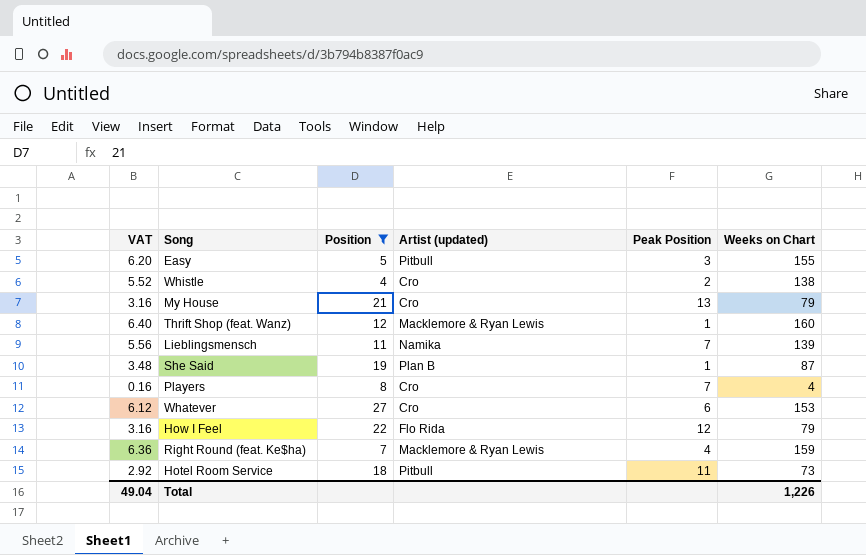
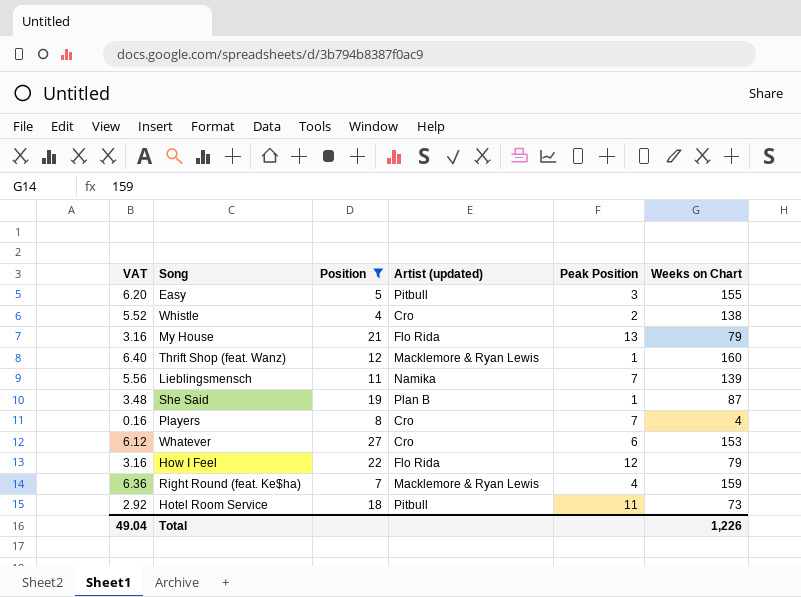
My House | Artist (updated): Cro -> Flo Rida

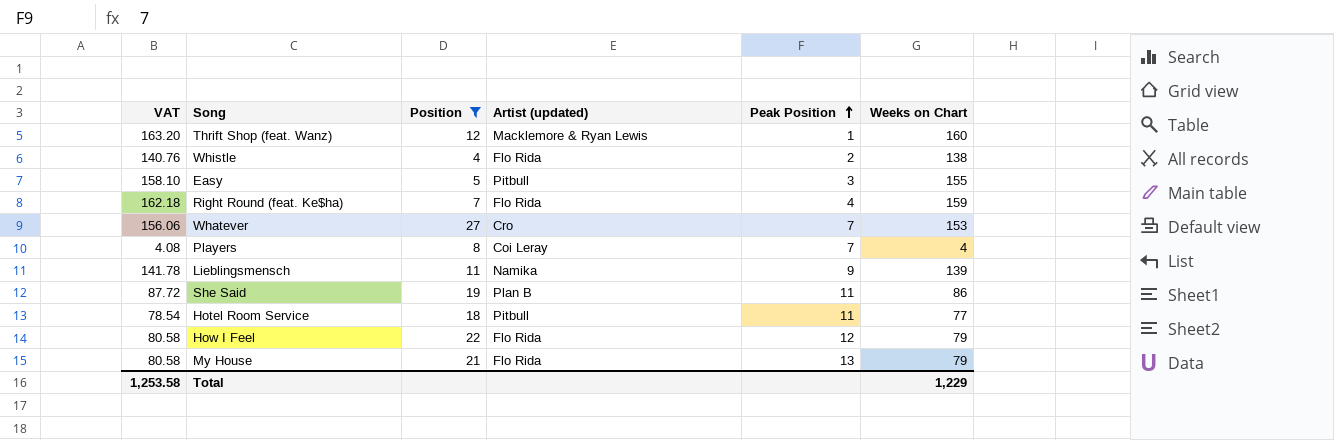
row order: none -> Peak Position ascending
column VAT | formula: [Weeks on Chart] * 0.04 -> [Weeks on Chart] * 1.02
Whistle | Artist (updated): Cro -> Flo Rida
Right Round (feat. Ke$ha) | Artist (updated): Macklemore & Ryan Lewis -> Flo Rida
Whatever | Peak Position: 6 -> 7
Players | Artist (updated): Cro -> Coi Leray
Lieblingsmensch | Peak Position: 7 -> 9
She Said | Peak Position: 1 -> 11
She Said | Weeks on Chart: 87 -> 86
Hotel Room Service | Weeks on Chart: 73 -> 77
Total | VAT: 49.04 -> 1,253.58
Total | Weeks on Chart: 1,226 -> 1,229

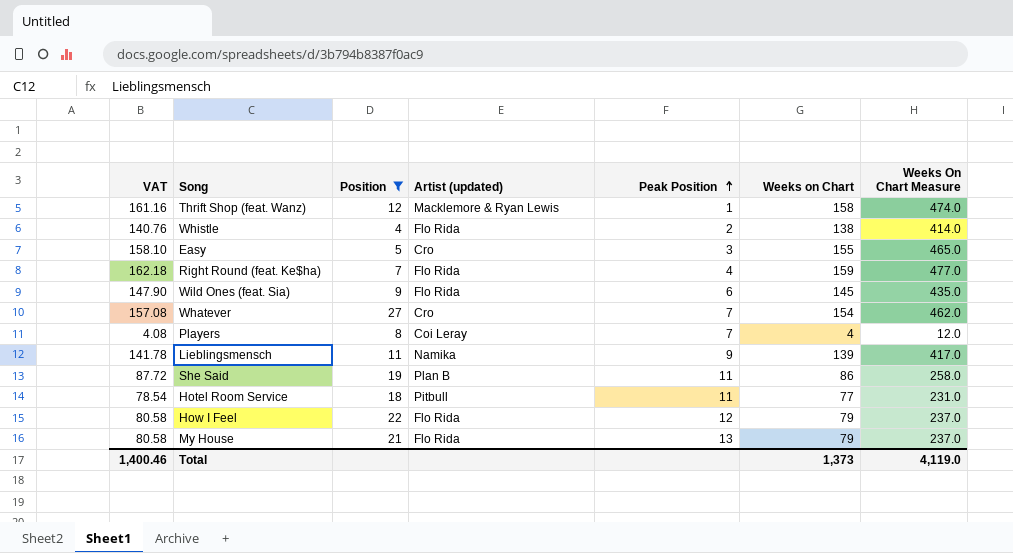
column Weeks On Chart Measure | formula: none -> [Weeks on Chart] * 3
Thrift Shop (feat. Wanz) | VAT: 163.20 -> 161.16
Thrift Shop (feat. Wanz) | Weeks on Chart: 160 -> 158
Easy | Artist (updated): Pitbull -> Cro
row Wild Ones (feat. Sia): none -> 147.90 | 9 | Flo Rida | 6 | 145 | 435.0
Whatever | VAT: 156.06 -> 157.08
Whatever | Weeks on Chart: 153 -> 154
Total | VAT: 1,253.58 -> 1,400.46
Total | Weeks on Chart: 1,229 -> 1,373

